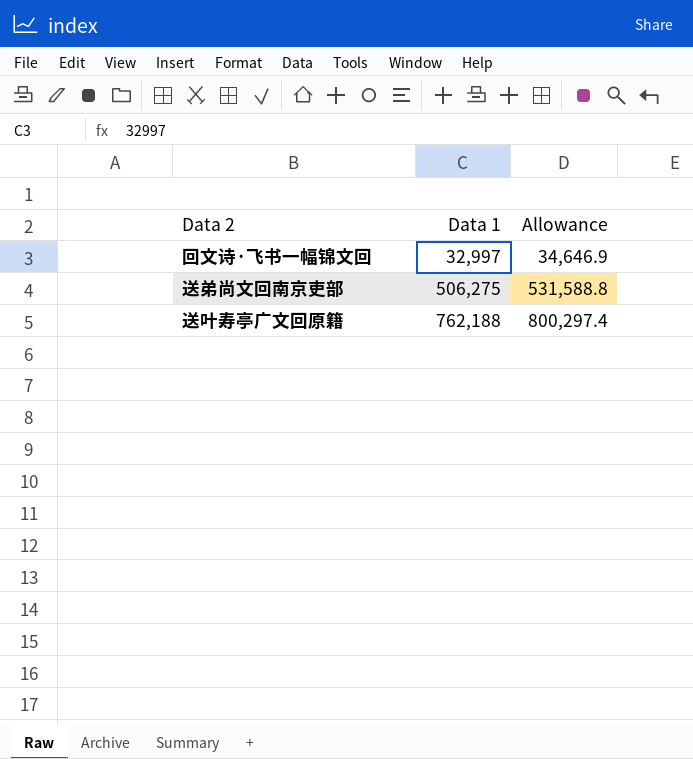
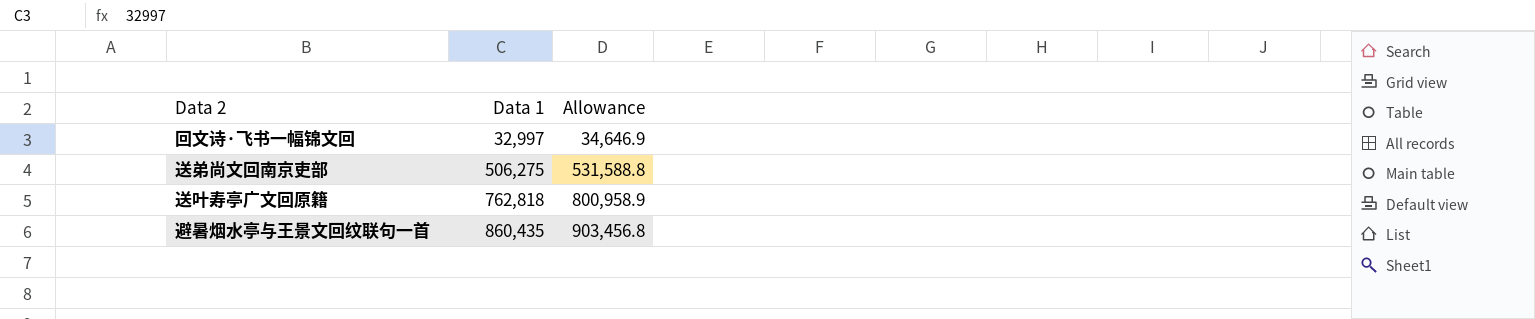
送叶寿亭广文回原籍 | Data 1: 762,188 -> 762,818
送叶寿亭广文回原籍 | Allowance: 800,297.4 -> 800,958.9
row 避暑烟水亭与王景文回纹联句一首: none -> 860,435 | 903,456.8

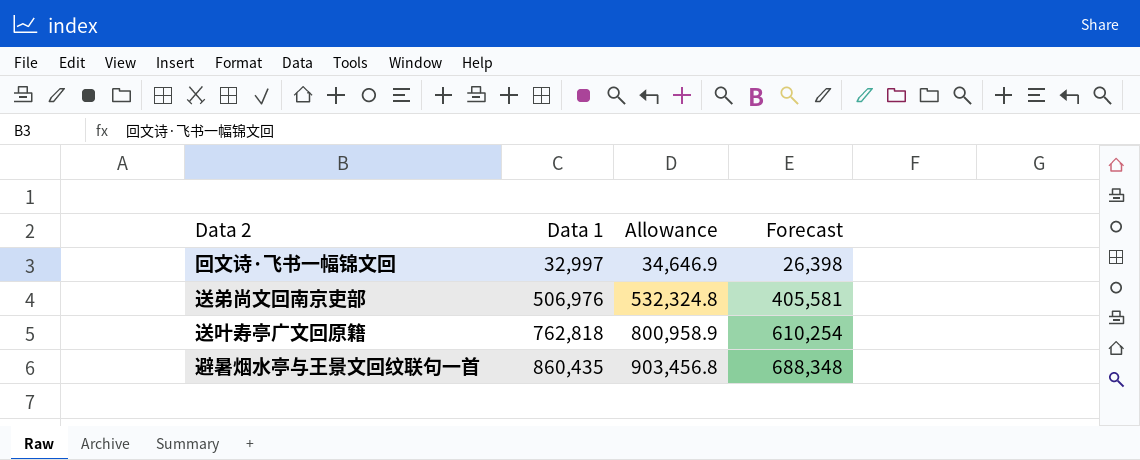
column Forecast | formula: none -> [Data 1] * 0.8
送弟尚文回南京吏部 | Data 1: 506,275 -> 506,976
送弟尚文回南京吏部 | Allowance: 531,588.8 -> 532,324.8

